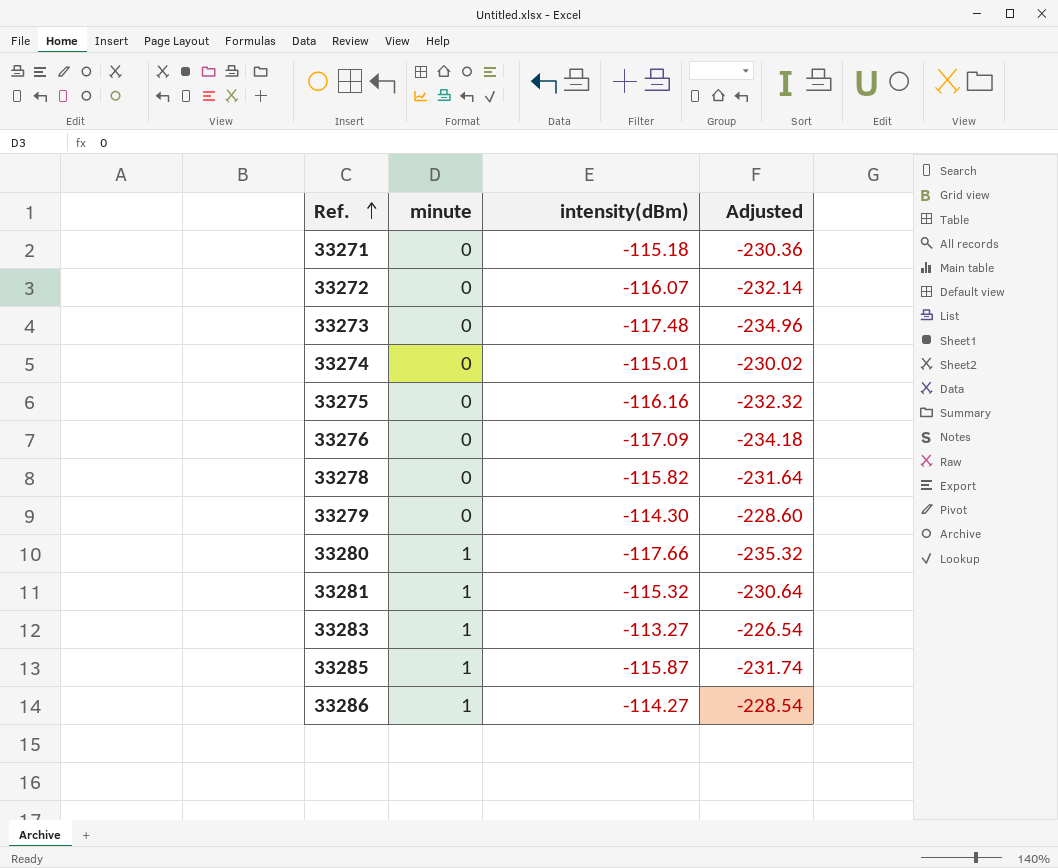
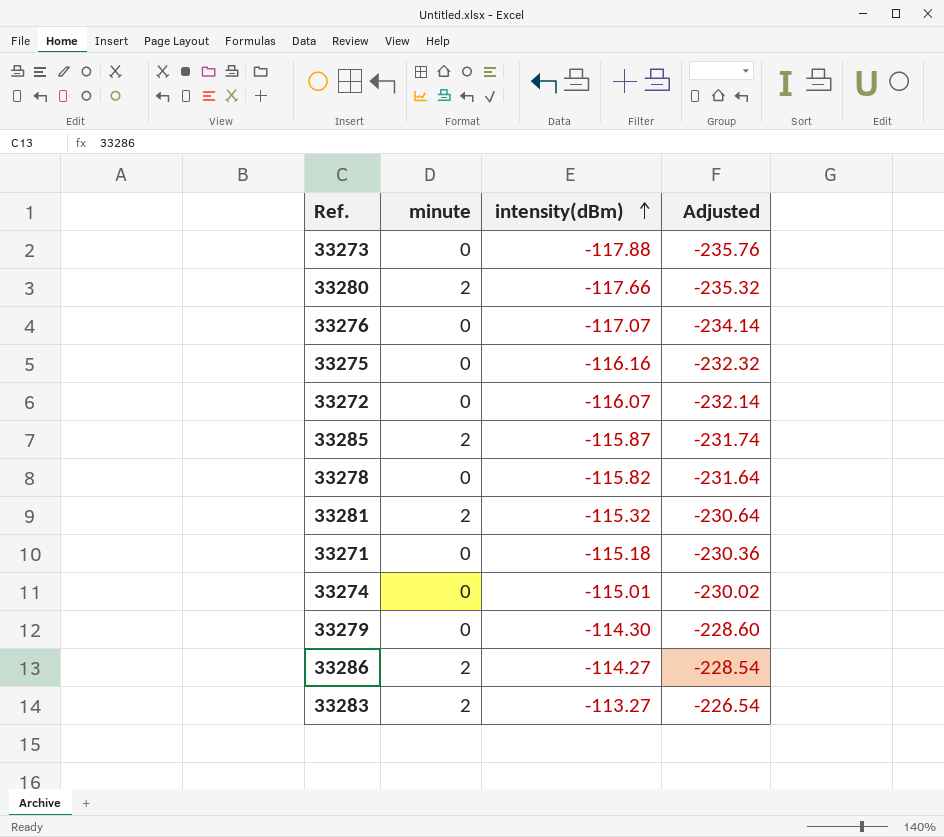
row order: Ref. ascending -> intensity(dBm) ascending
33273 | intensity(dBm): -117.48 -> -117.88
33273 | Adjusted: -234.96 -> -235.76
33280 | minute: 1 -> 2
33276 | intensity(dBm): -117.09 -> -117.07
33276 | Adjusted: -234.18 -> -234.14
33285 | minute: 1 -> 2
33281 | minute: 1 -> 2
33286 | minute: 1 -> 2
33283 | minute: 1 -> 2

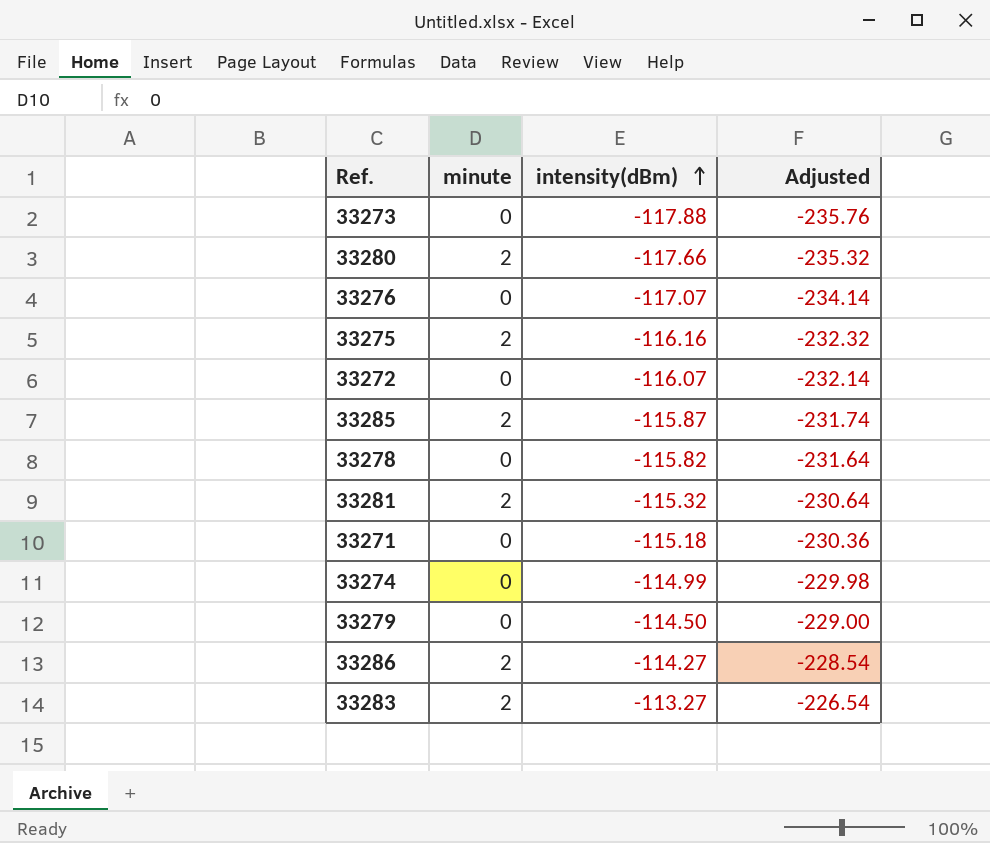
33275 | minute: 0 -> 2
33274 | intensity(dBm): -115.01 -> -114.99
33274 | Adjusted: -230.02 -> -229.98
33279 | intensity(dBm): -114.30 -> -114.50
33279 | Adjusted: -228.60 -> -229.00

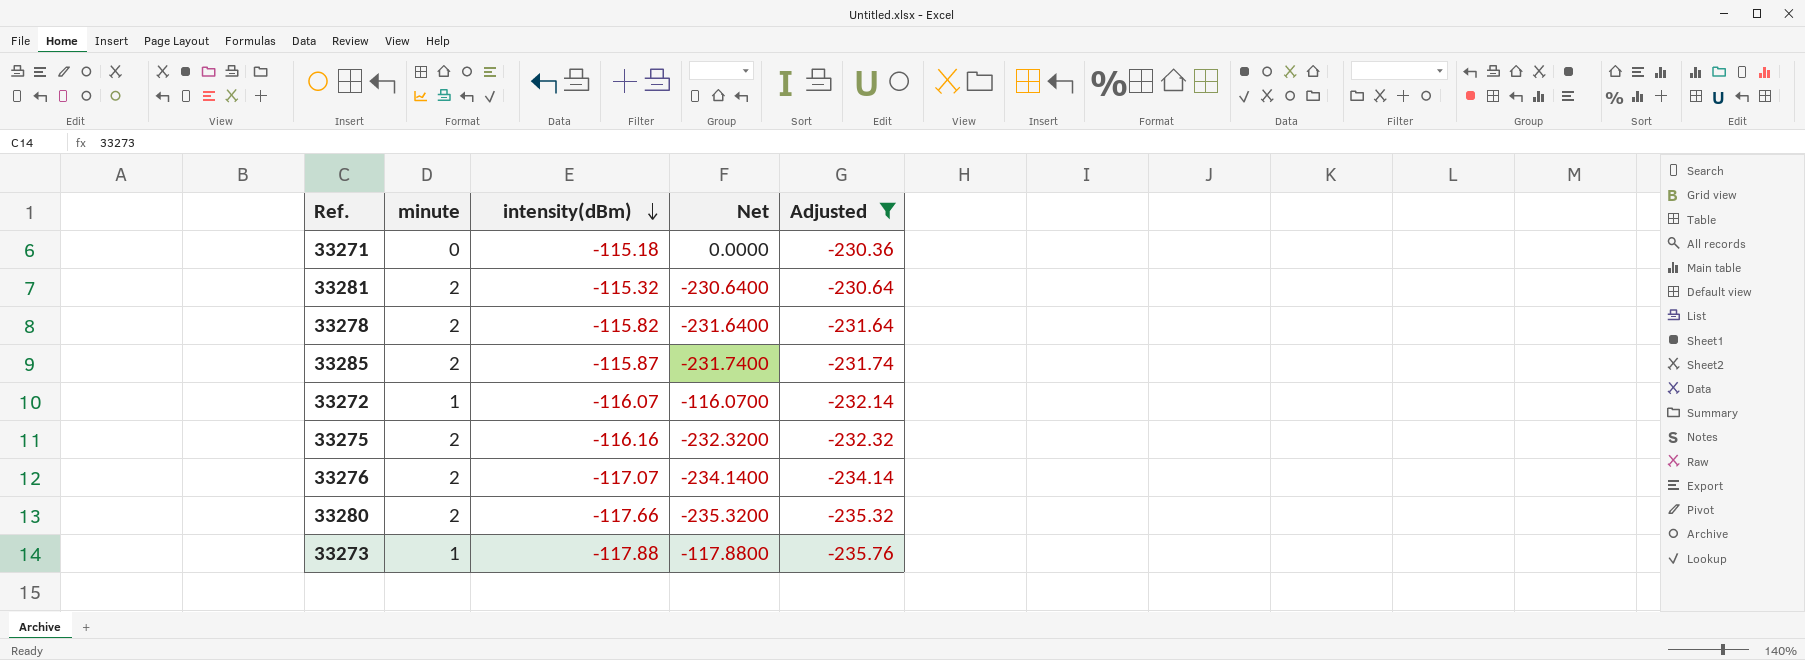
filter: none -> Adjusted <= -230.36
row order: intensity(dBm) ascending -> intensity(dBm) descending
column Net | formula: none -> [minute] * [intensity(dBm)]
33278 | minute: 0 -> 2
33272 | minute: 0 -> 1
33276 | minute: 0 -> 2
33273 | minute: 0 -> 1

